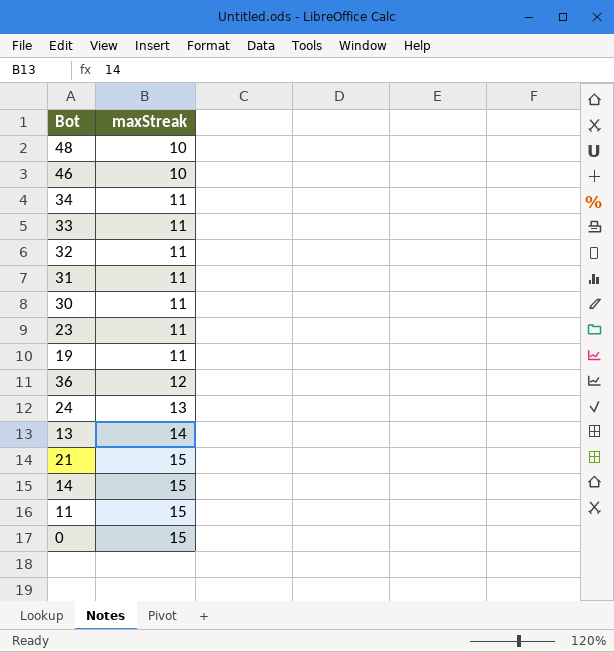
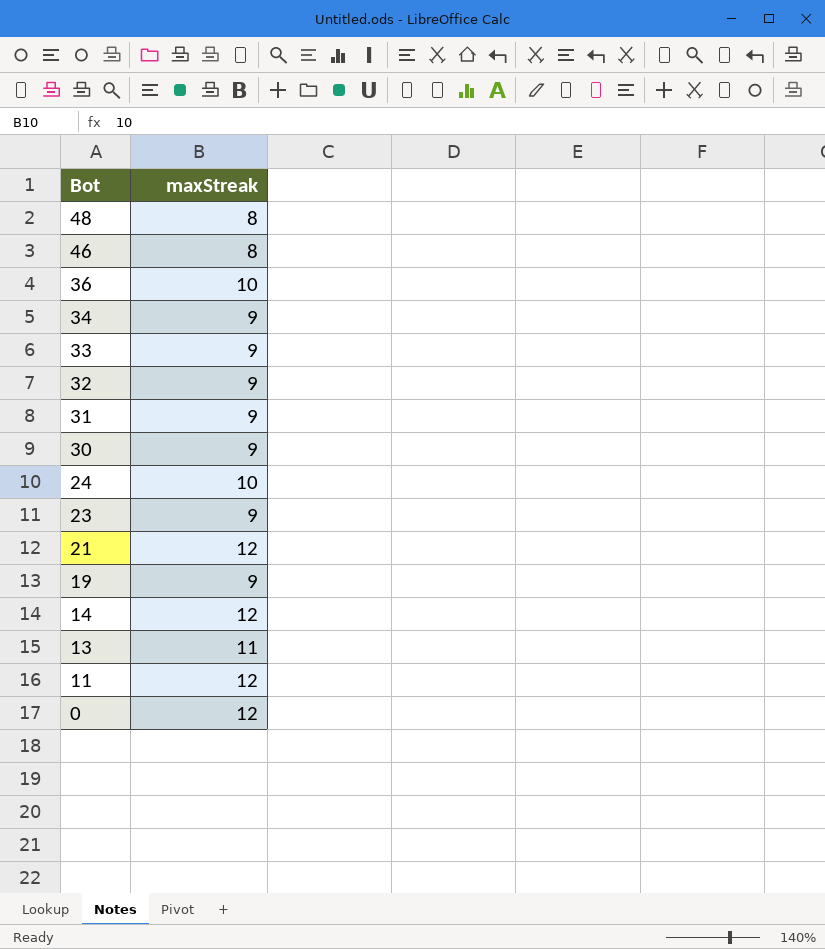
row order: maxStreak ascending -> Bot descending
48 | maxStreak: 10 -> 8
46 | maxStreak: 10 -> 8
36 | maxStreak: 12 -> 10
34 | maxStreak: 11 -> 9
33 | maxStreak: 11 -> 9
32 | maxStreak: 11 -> 9
31 | maxStreak: 11 -> 9
30 | maxStreak: 11 -> 9
24 | maxStreak: 13 -> 10
23 | maxStreak: 11 -> 9
21 | maxStreak: 15 -> 12
19 | maxStreak: 11 -> 9
14 | maxStreak: 15 -> 12
13 | maxStreak: 14 -> 11
11 | maxStreak: 15 -> 12
0 | maxStreak: 15 -> 12

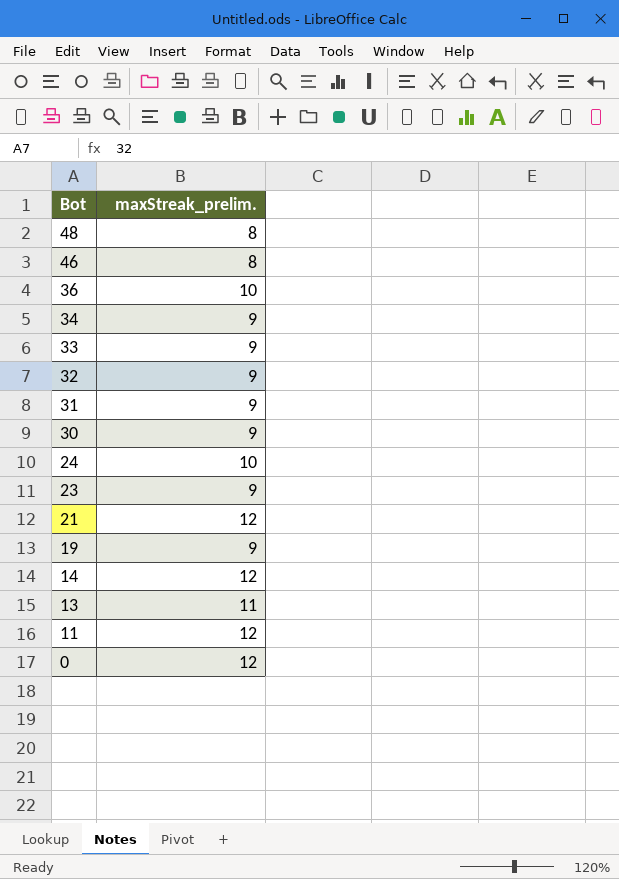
column name: maxStreak -> maxStreak_prelim.

